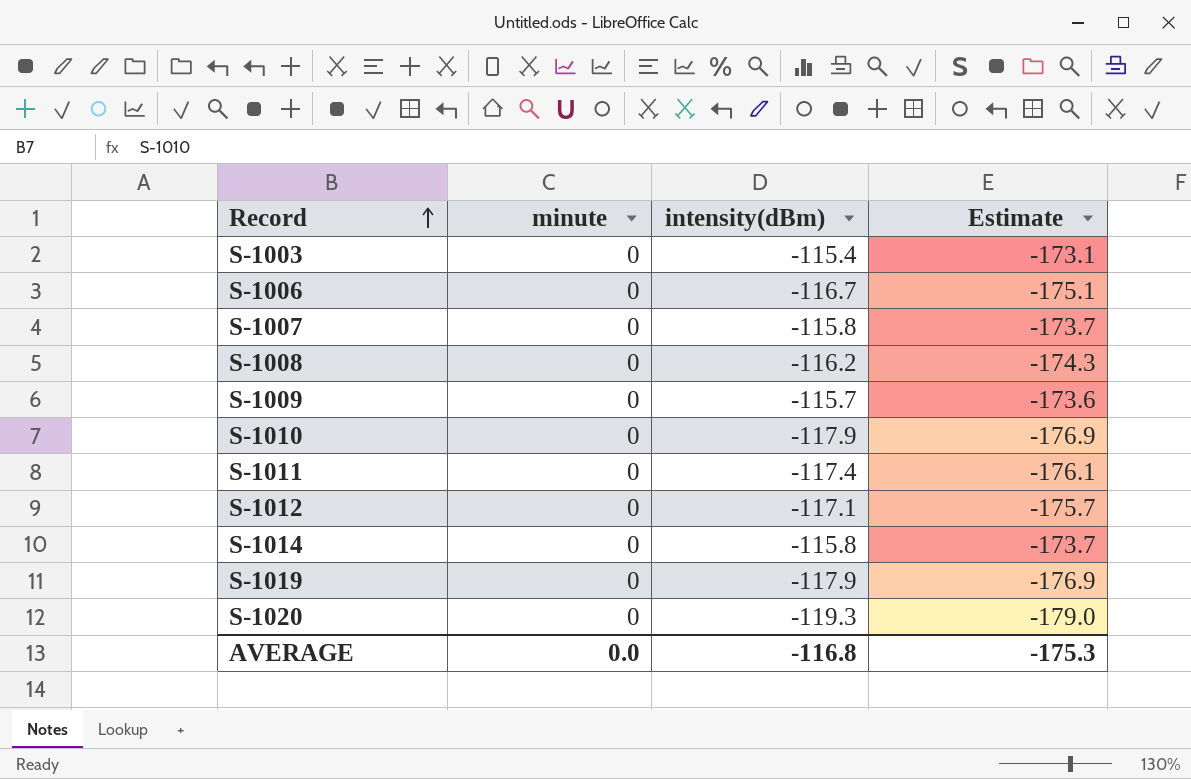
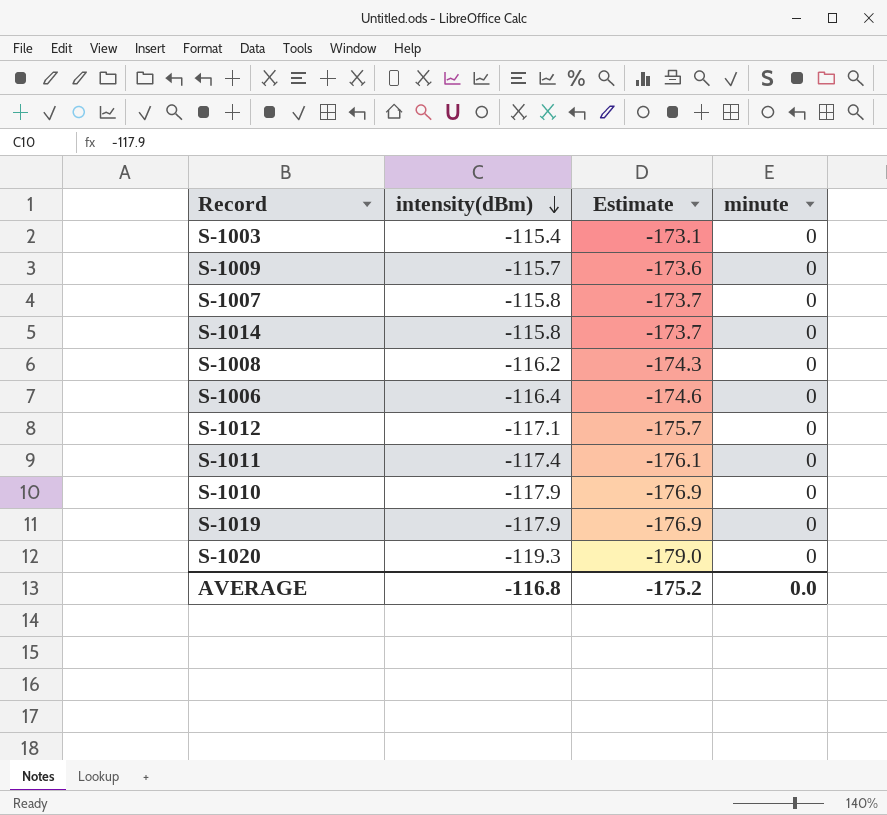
row order: Record ascending -> intensity(dBm) descending
column minute | position: 2 -> 4
S-1006 | intensity(dBm): -116.7 -> -116.4
S-1006 | Estimate: -175.1 -> -174.6
AVERAGE | Estimate: -175.3 -> -175.2

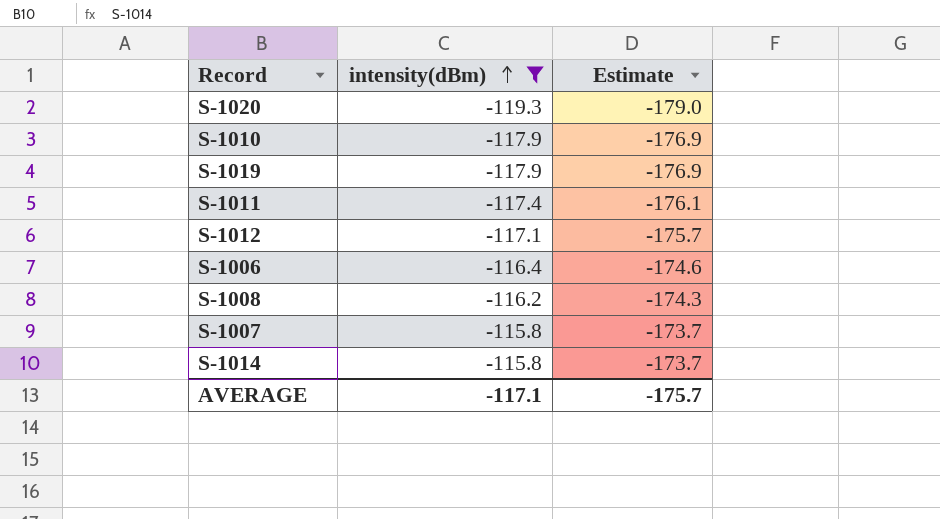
filter: none -> intensity(dBm) <= -115.8
row order: intensity(dBm) descending -> intensity(dBm) ascending
column minute | position: 4 -> none
AVERAGE | intensity(dBm): -116.8 -> -117.1
AVERAGE | Estimate: -175.2 -> -175.7

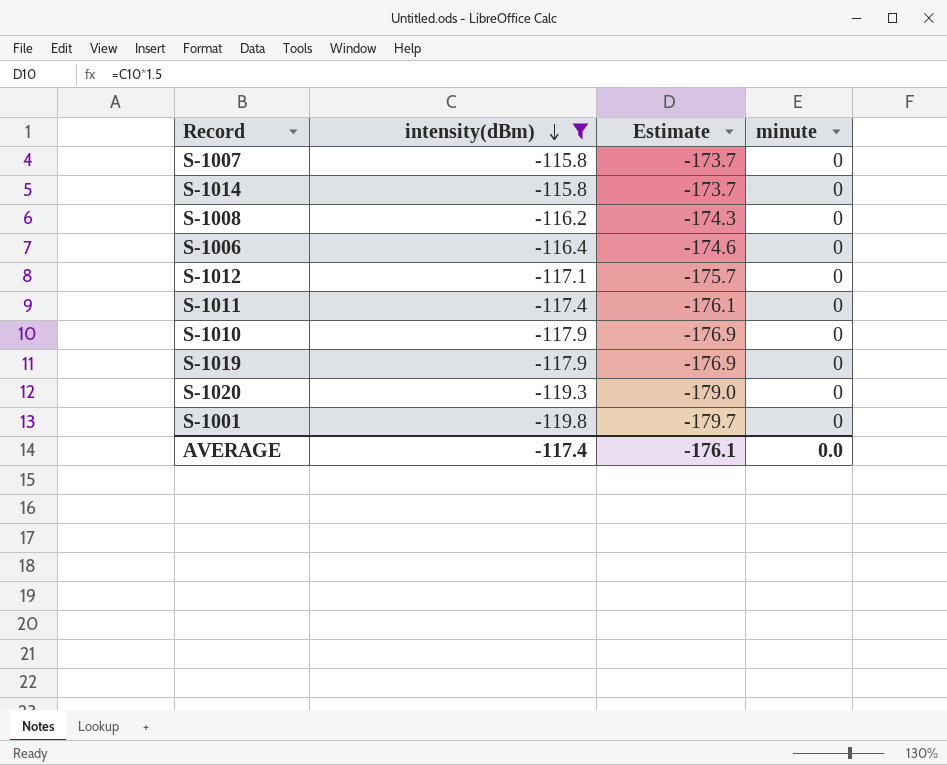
row order: intensity(dBm) ascending -> intensity(dBm) descending
column minute | position: none -> 4
row S-1001: none -> -119.8 | -179.7 | 0
AVERAGE | intensity(dBm): -117.1 -> -117.4
AVERAGE | Estimate: -175.7 -> -176.1

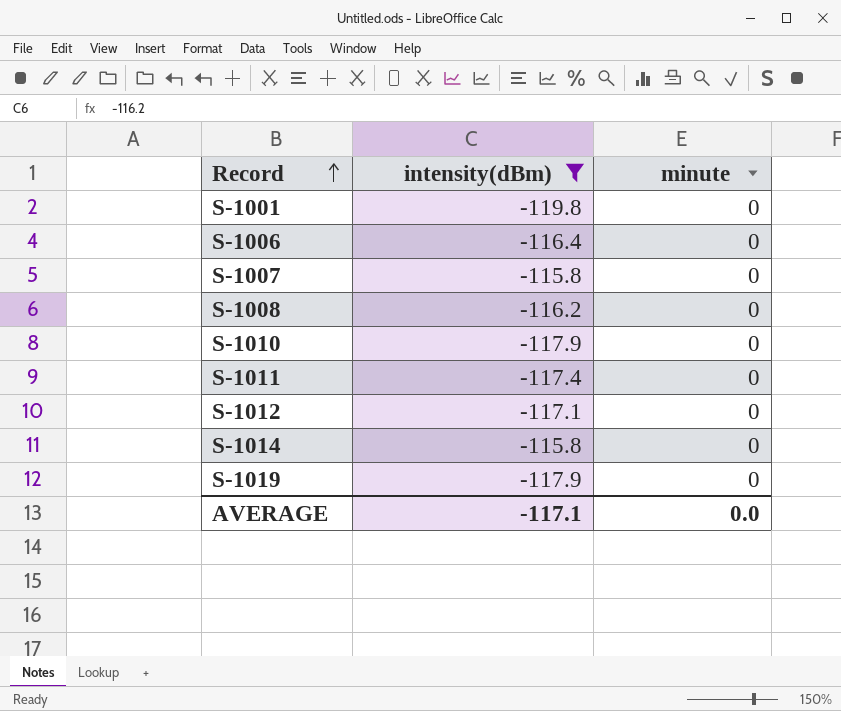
row order: intensity(dBm) descending -> Record ascending
column Estimate | formula: [intensity(dBm)] * 1.5 -> none
row S-1020: -119.3 | -179.0 | 0 -> none
AVERAGE | intensity(dBm): -117.4 -> -117.1

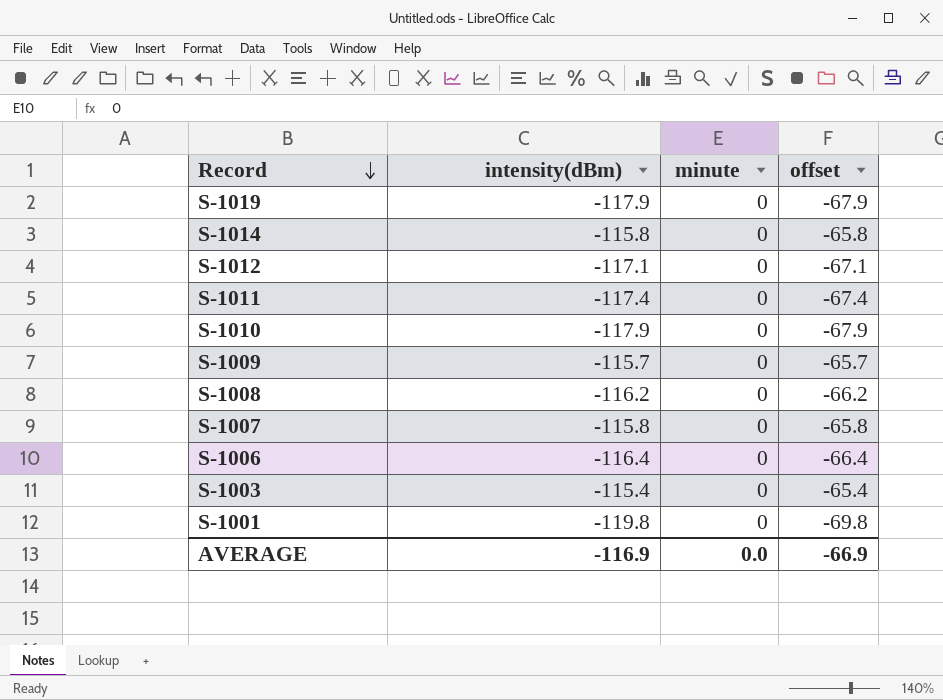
filter: intensity(dBm) <= -115.8 -> none
row order: Record ascending -> Record descending
column offset | formula: none -> [intensity(dBm)] + 50
AVERAGE | intensity(dBm): -117.1 -> -116.9

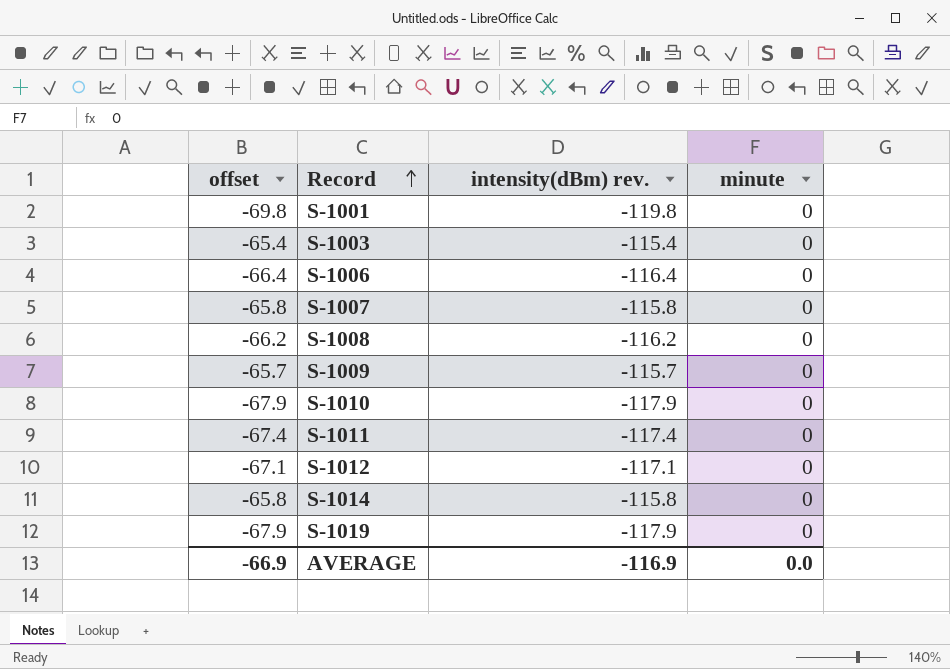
row order: Record descending -> Record ascending
column offset | position: 4 -> 1
column name: intensity(dBm) -> intensity(dBm) rev.

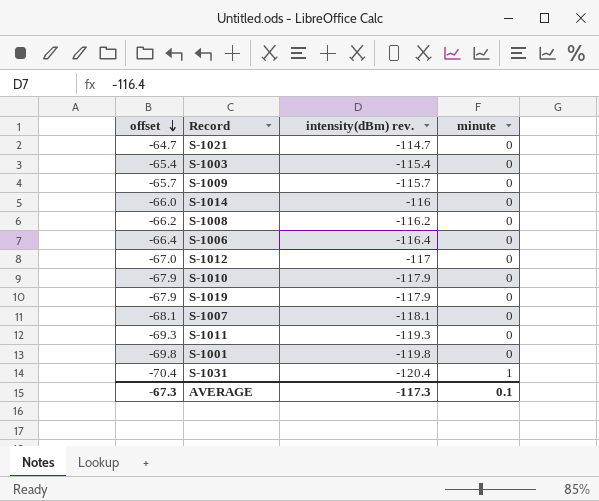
row order: Record ascending -> offset descending
row S-1021: none -> -64.7 | -114.7 | 0
S-1014 | offset: -65.8 -> -66.0
S-1014 | intensity(dBm) rev.: -115.8 -> -116
S-1012 | offset: -67.1 -> -67.0
S-1012 | intensity(dBm) rev.: -117.1 -> -117
S-1007 | offset: -65.8 -> -68.1
S-1007 | intensity(dBm) rev.: -115.8 -> -118.1
S-1011 | offset: -67.4 -> -69.3
S-1011 | intensity(dBm) rev.: -117.4 -> -119.3
row S-1031: none -> -70.4 | -120.4 | 1
AVERAGE | offset: -66.9 -> -67.3
AVERAGE | intensity(dBm) rev.: -116.9 -> -117.3
AVERAGE | minute: 0.0 -> 0.1

